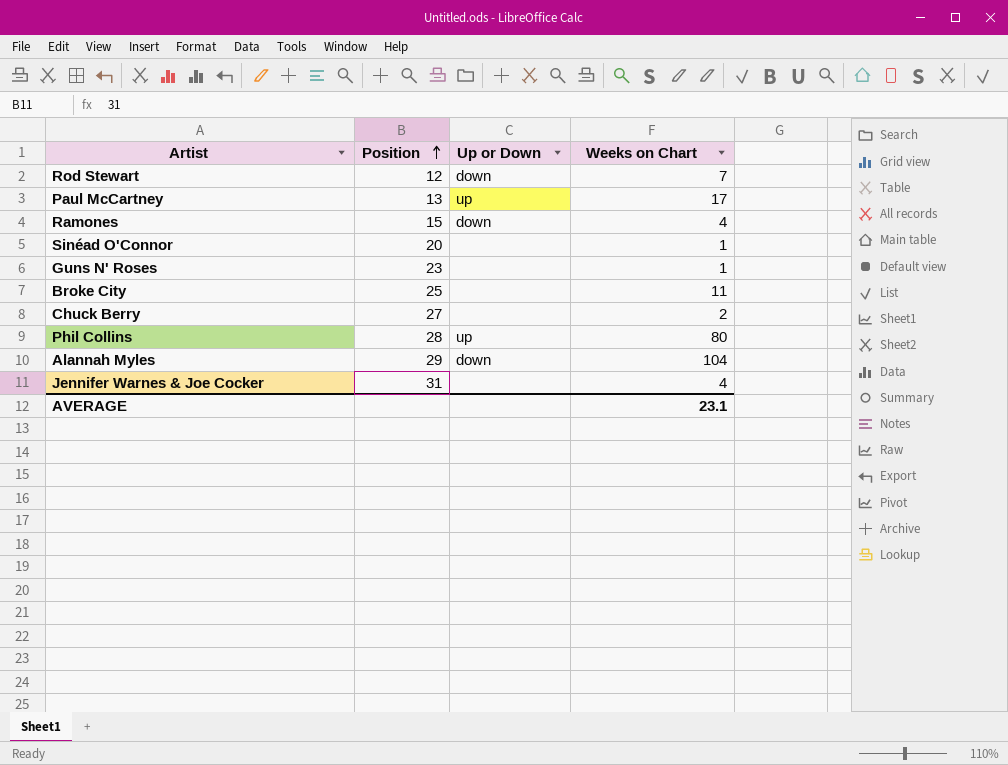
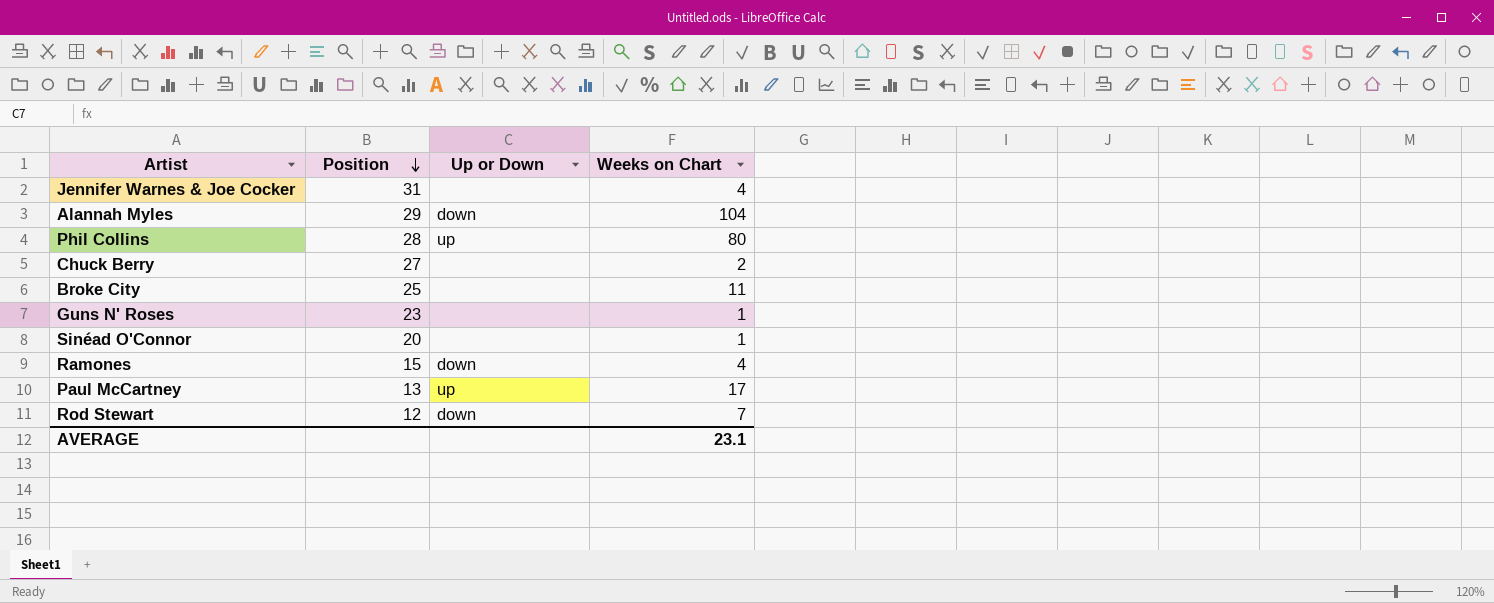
row order: Position ascending -> Position descending

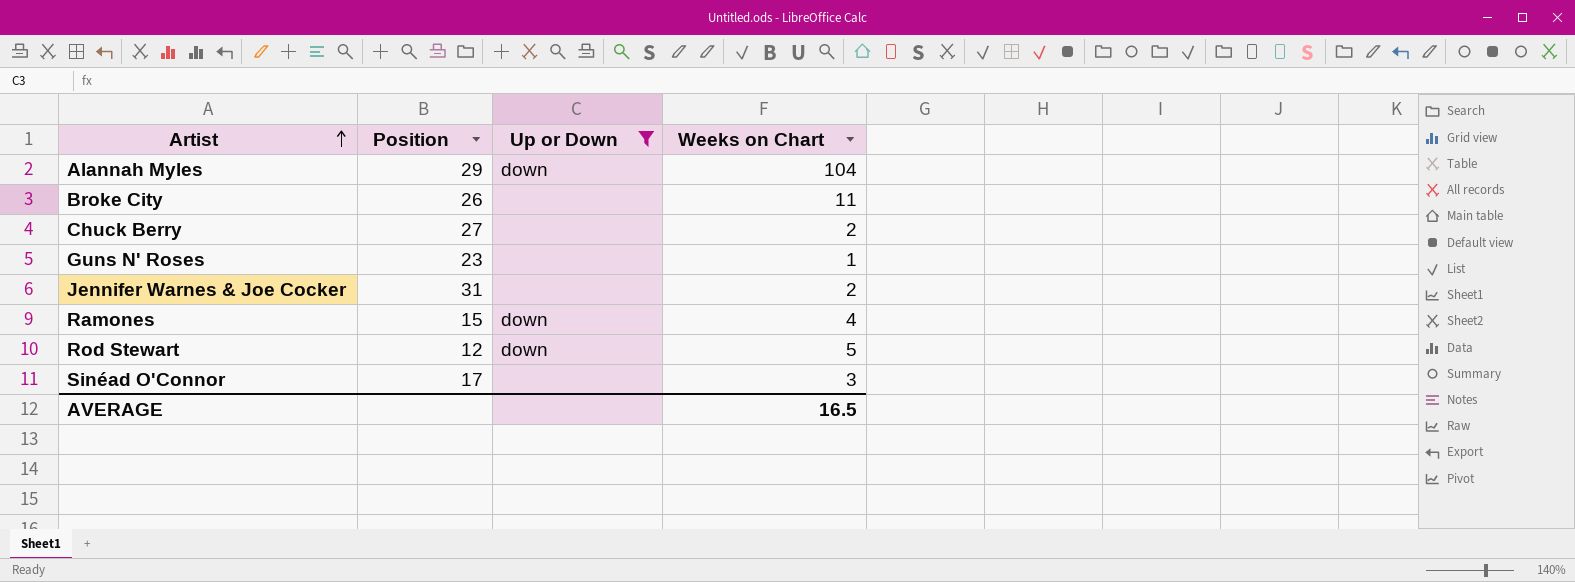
filter: none -> Up or Down != up
row order: Position descending -> Artist ascending
Broke City | Position: 25 -> 26
Jennifer Warnes & Joe Cocker | Weeks on Chart: 4 -> 2
Rod Stewart | Weeks on Chart: 7 -> 5
Sinéad O'Connor | Position: 20 -> 17
Sinéad O'Connor | Weeks on Chart: 1 -> 3
AVERAGE | Weeks on Chart: 23.1 -> 16.5

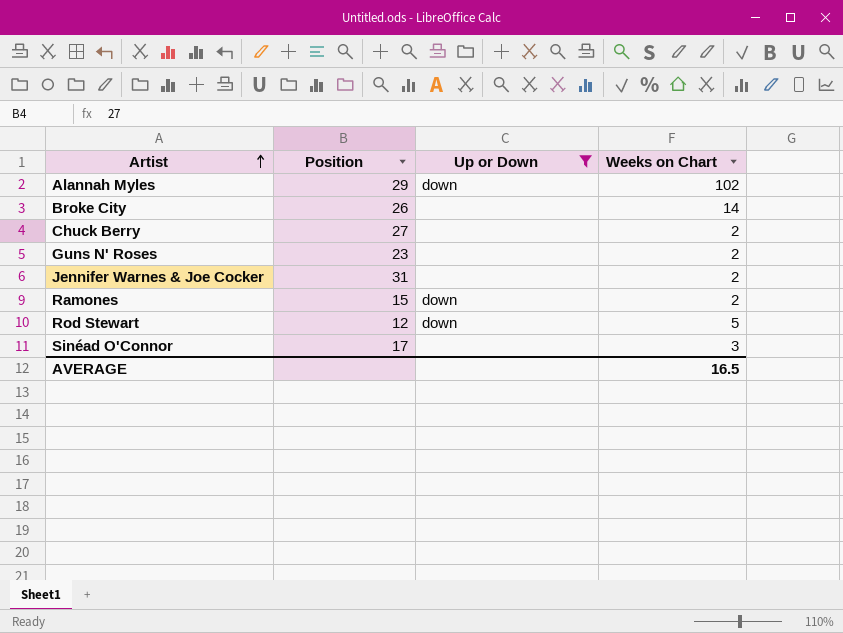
Alannah Myles | Weeks on Chart: 104 -> 102
Broke City | Weeks on Chart: 11 -> 14
Guns N' Roses | Weeks on Chart: 1 -> 2
Ramones | Weeks on Chart: 4 -> 2

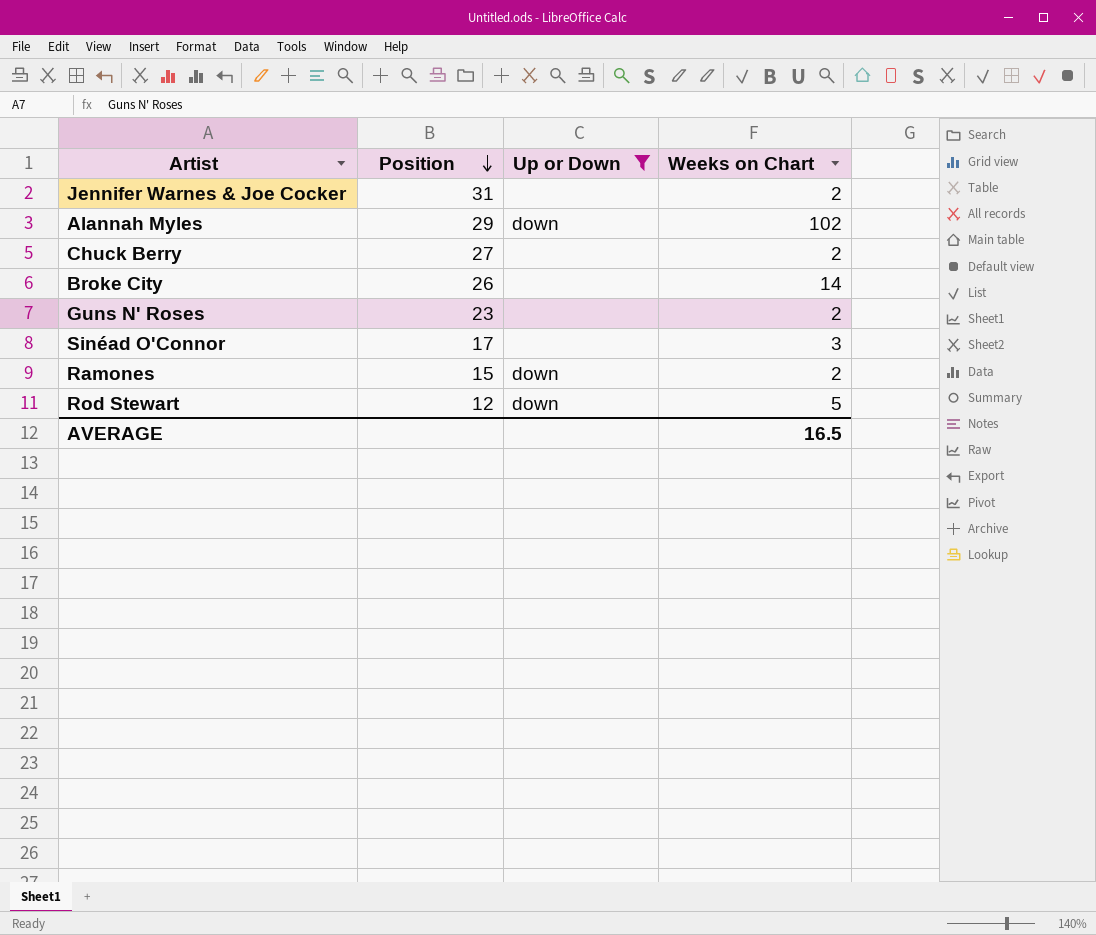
row order: Artist ascending -> Position descending

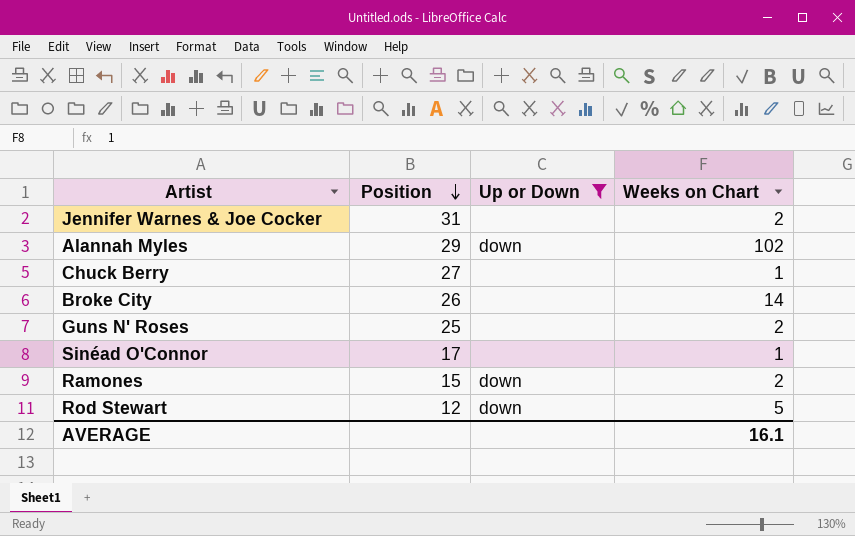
Chuck Berry | Weeks on Chart: 2 -> 1
Guns N' Roses | Position: 23 -> 25
Sinéad O'Connor | Weeks on Chart: 3 -> 1
AVERAGE | Weeks on Chart: 16.5 -> 16.1

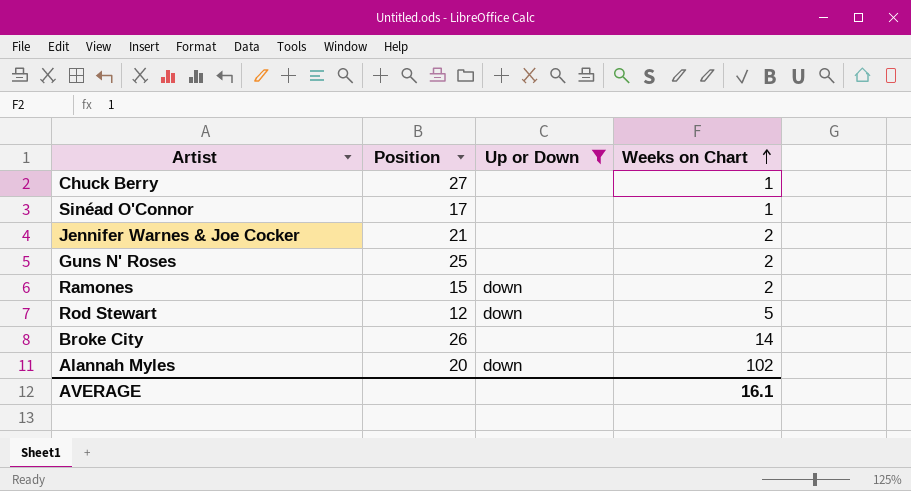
row order: Position descending -> Weeks on Chart ascending
Jennifer Warnes & Joe Cocker | Position: 31 -> 21
Alannah Myles | Position: 29 -> 20

